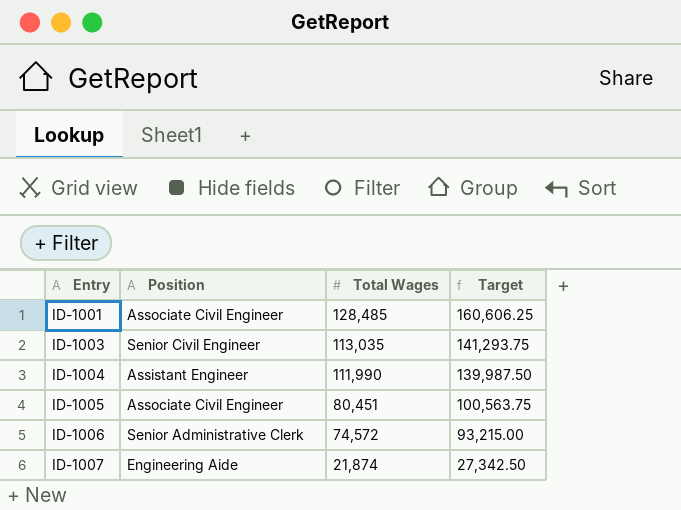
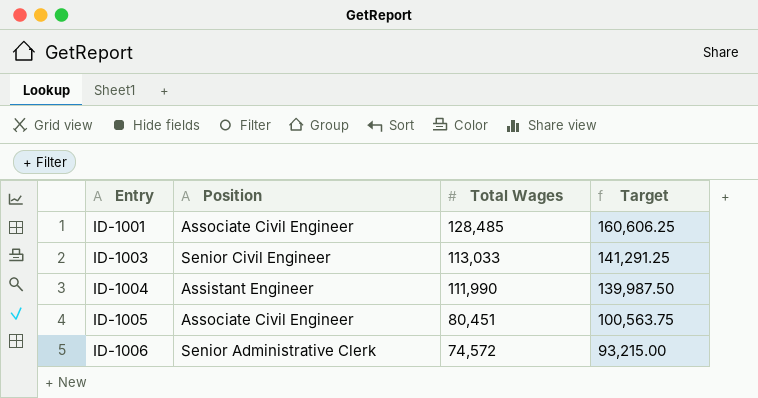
row ID-1007: Engineering Aide | 21,874 | 27,342.50 -> none
ID-1003 | Total Wages: 113,035 -> 113,033
ID-1003 | Target: 141,293.75 -> 141,291.25

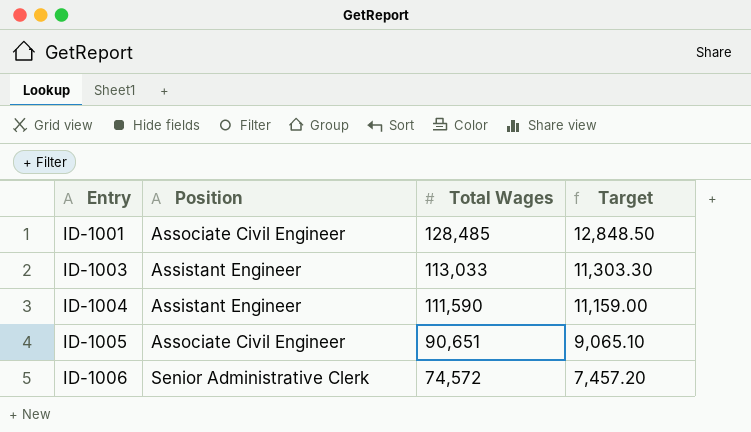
column Target | formula: [Total Wages] * 1.25 -> [Total Wages] * 0.1
ID-1003 | Position: Senior Civil Engineer -> Assistant Engineer
ID-1004 | Total Wages: 111,990 -> 111,590
ID-1005 | Total Wages: 80,451 -> 90,651

